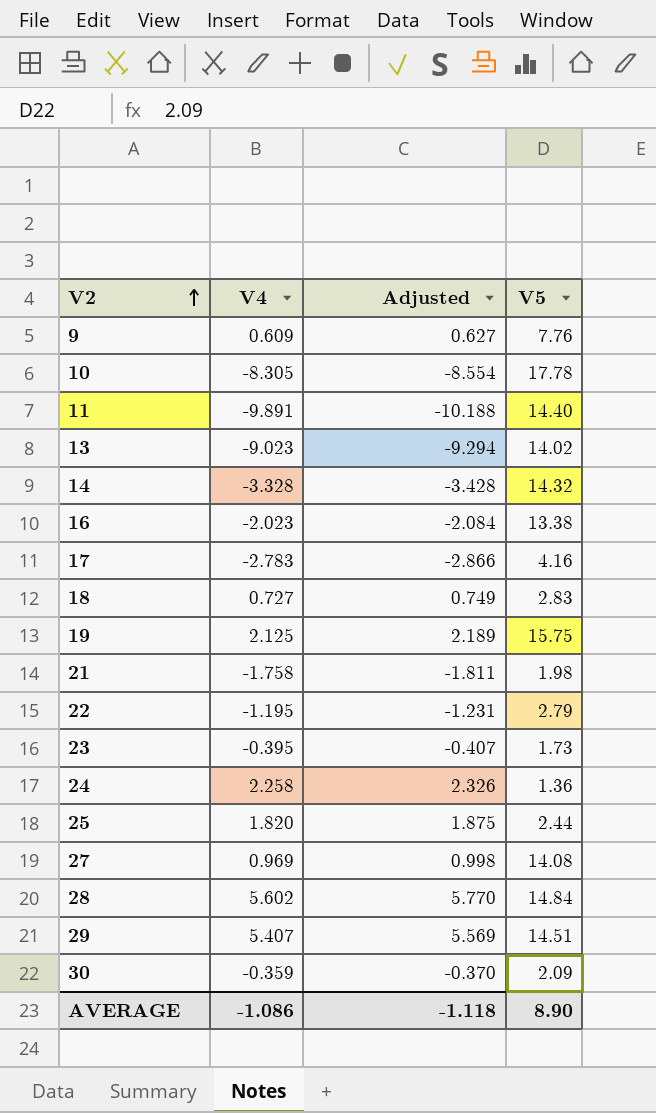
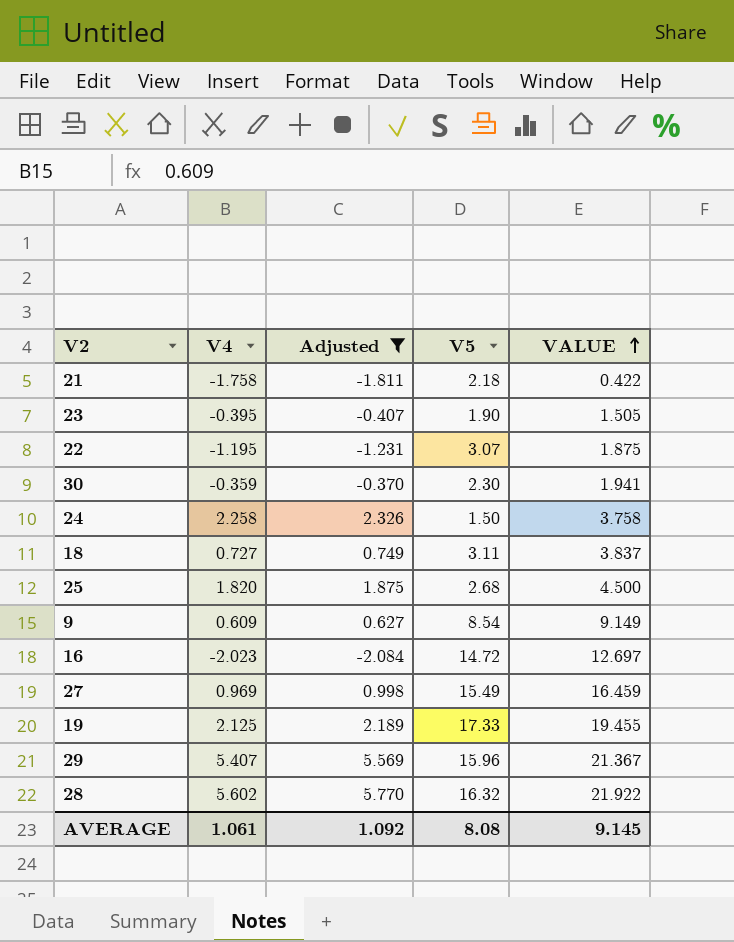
filter: none -> Adjusted >= -2.084
row order: V2 ascending -> VALUE ascending
column VALUE | formula: none -> [V4] + [V5]
21 | V5: 1.98 -> 2.18
23 | V5: 1.73 -> 1.90
22 | V5: 2.79 -> 3.07
30 | V5: 2.09 -> 2.30
24 | V5: 1.36 -> 1.50
18 | V5: 2.83 -> 3.11
25 | V5: 2.44 -> 2.68
9 | V5: 7.76 -> 8.54
16 | V5: 13.38 -> 14.72
27 | V5: 14.08 -> 15.49
19 | V5: 15.75 -> 17.33
29 | V5: 14.51 -> 15.96
28 | V5: 14.84 -> 16.32
AVERAGE | V4: -1.086 -> 1.061
AVERAGE | Adjusted: -1.118 -> 1.092
AVERAGE | V5: 8.90 -> 8.08

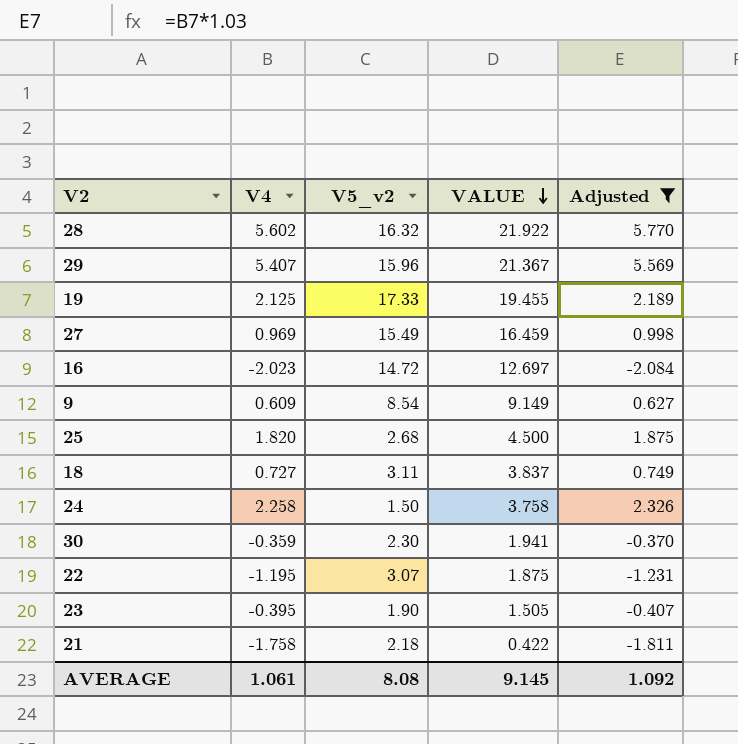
row order: VALUE ascending -> VALUE descending
column name: V5 -> V5_v2
column Adjusted | position: 3 -> 5

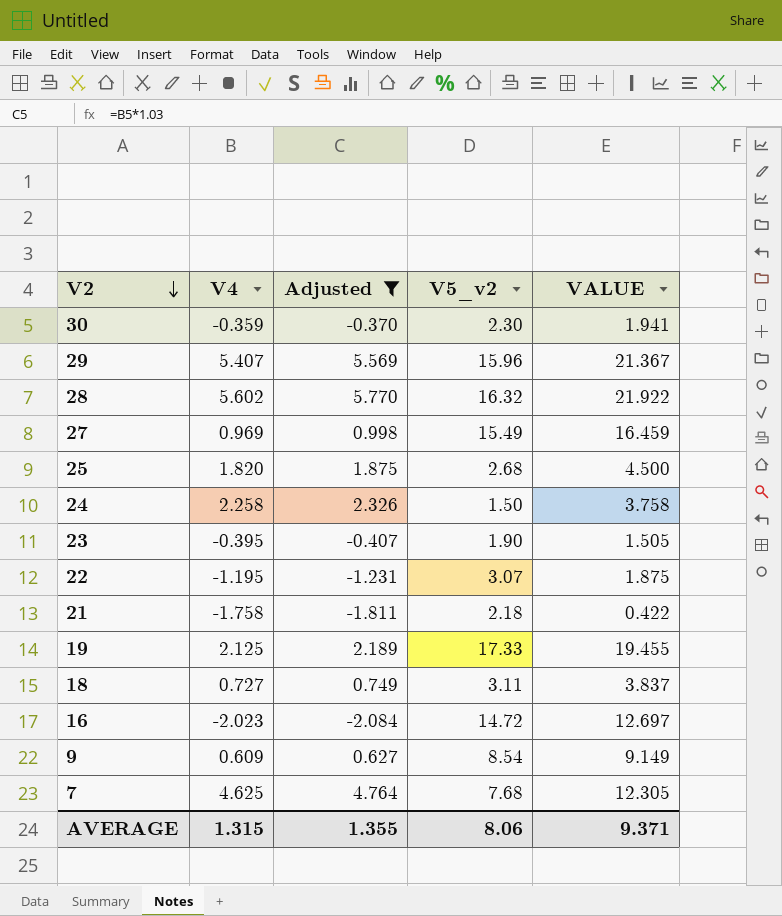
row order: VALUE descending -> V2 descending
column Adjusted | position: 5 -> 3
row 7: none -> 4.625 | 4.764 | 7.68 | 12.305
AVERAGE | V4: 1.061 -> 1.315
AVERAGE | Adjusted: 1.092 -> 1.355
AVERAGE | V5_v2: 8.08 -> 8.06
AVERAGE | VALUE: 9.145 -> 9.371

